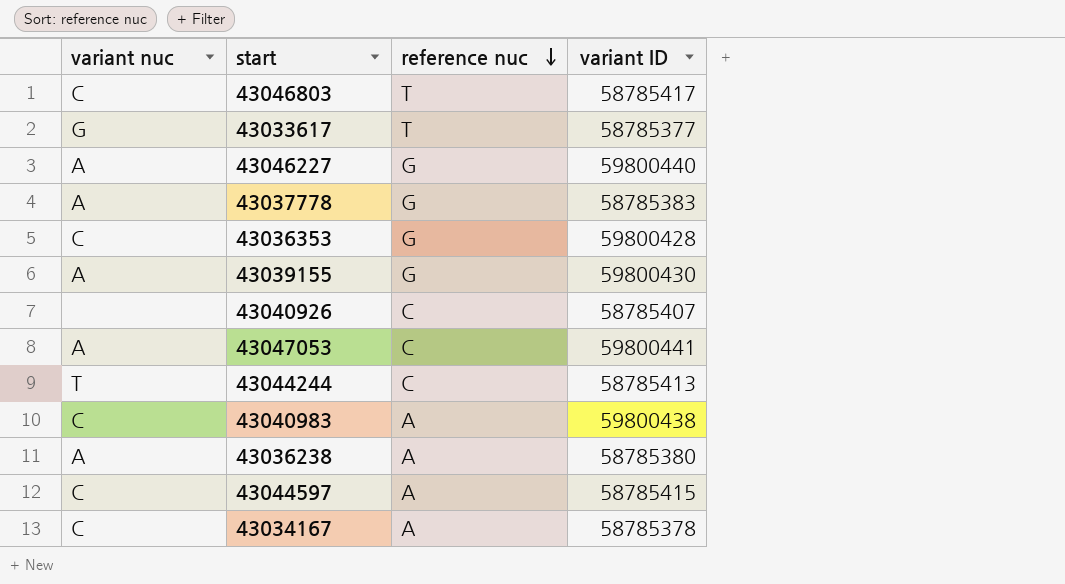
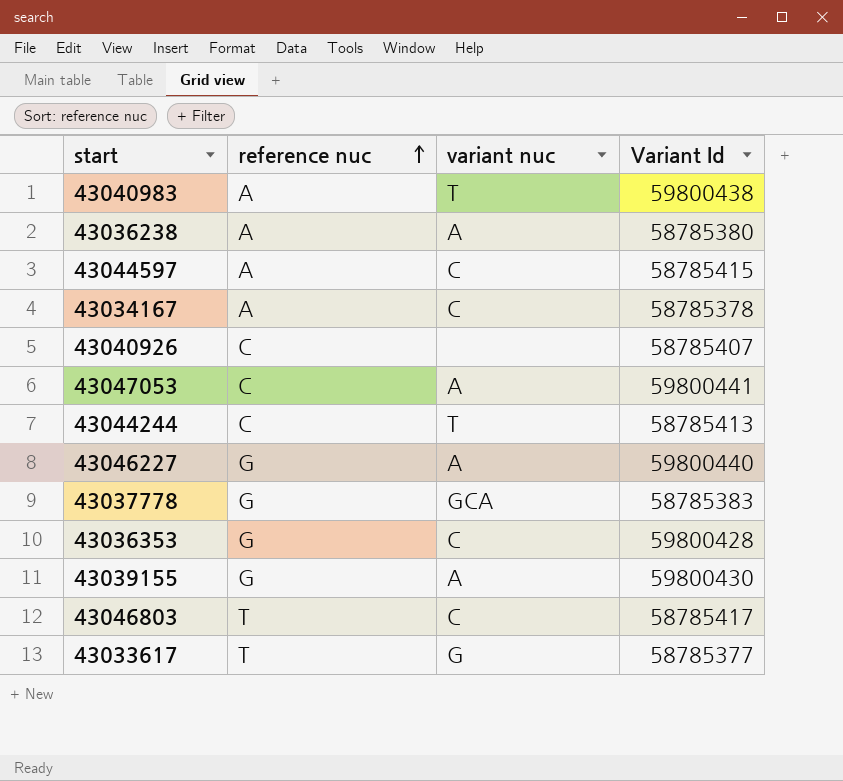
row order: reference nuc descending -> reference nuc ascending
column variant nuc | position: 1 -> 3
column name: variant ID -> Variant Id
43040983 | variant nuc: C -> T
43037778 | variant nuc: A -> GCA

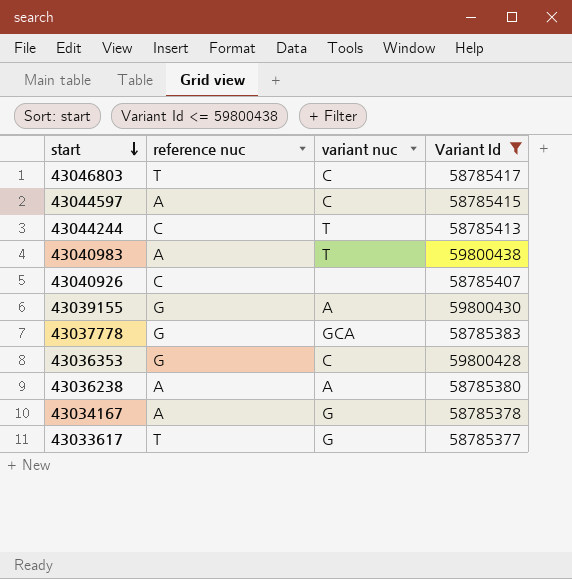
filter: none -> Variant Id <= 59800438
row order: reference nuc ascending -> start descending
43034167 | variant nuc: C -> G

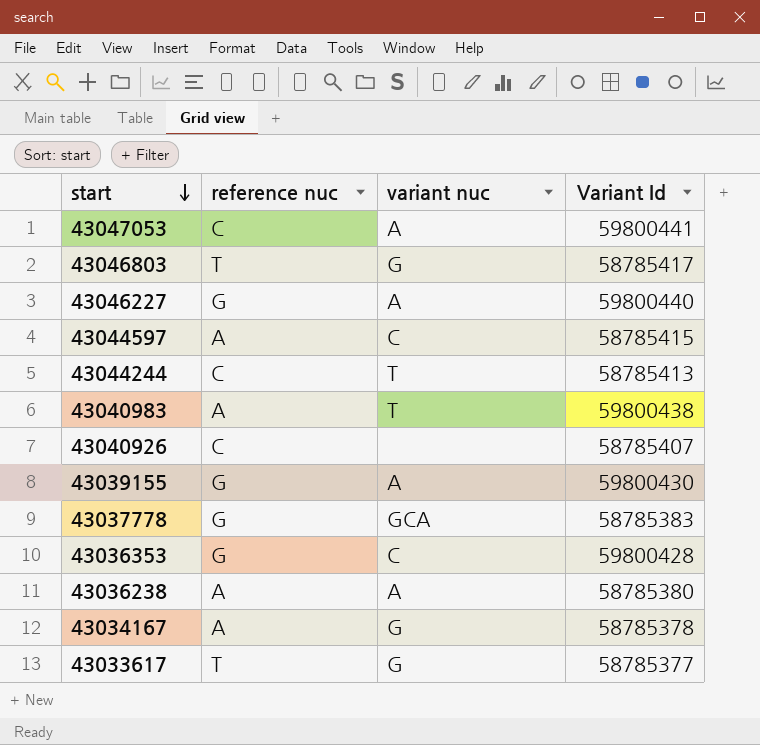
filter: Variant Id <= 59800438 -> none
43046803 | variant nuc: C -> G

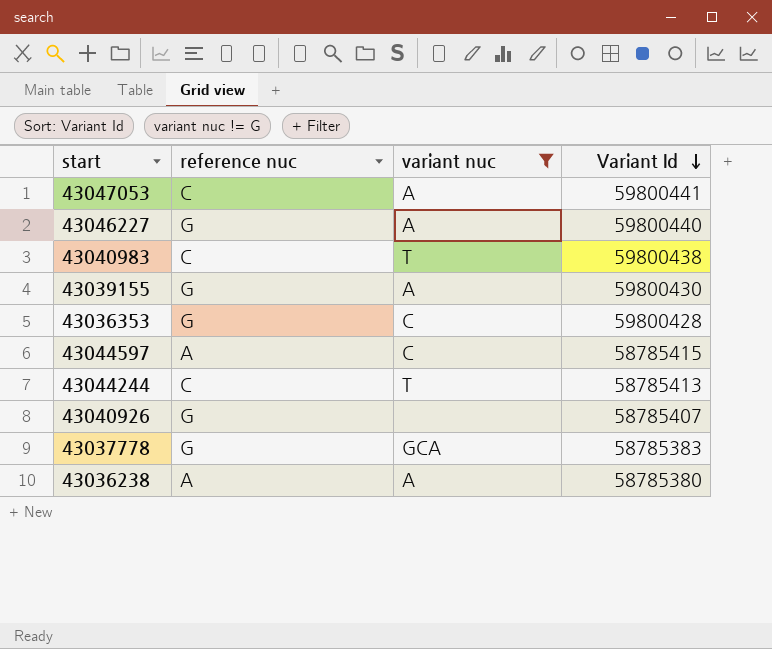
filter: none -> variant nuc != G
row order: start descending -> Variant Id descending
43040983 | reference nuc: A -> C
43040926 | reference nuc: C -> G

